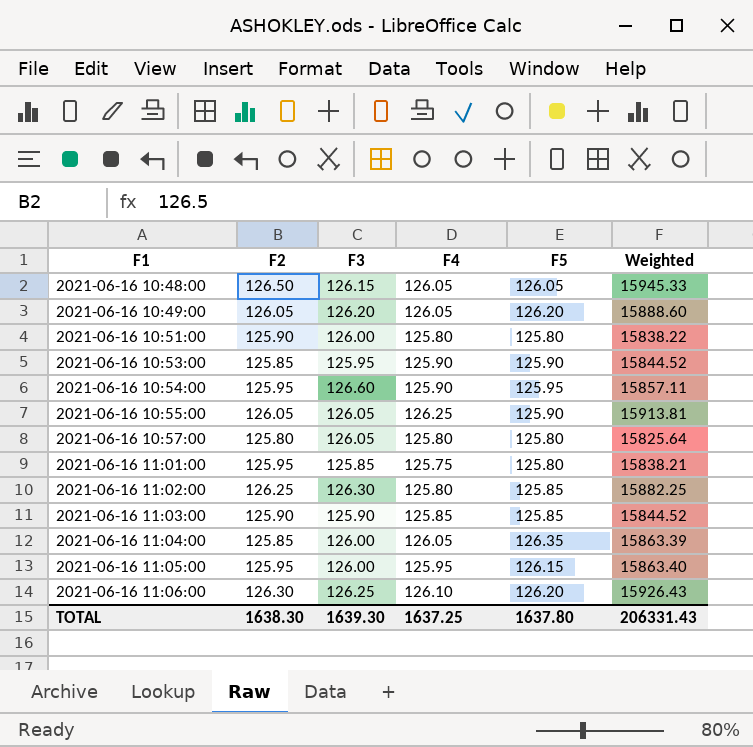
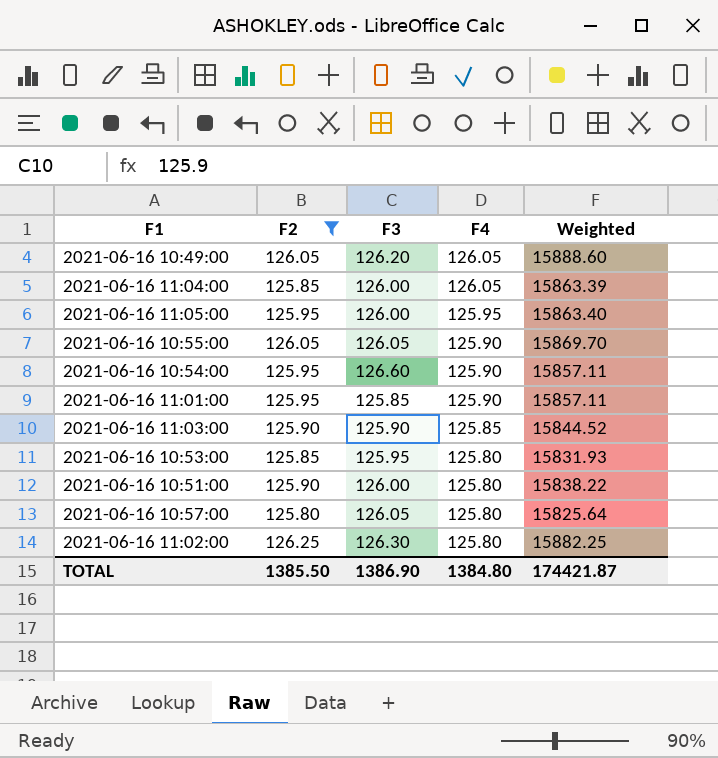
filter: none -> F2 <= 126.25
row order: F1 ascending -> F4 descending
column F5 | position: 5 -> none
2021-06-16 10:55:00 | F4: 126.25 -> 125.90
2021-06-16 10:55:00 | Weighted: 15913.81 -> 15869.70
2021-06-16 11:01:00 | F4: 125.75 -> 125.90
2021-06-16 11:01:00 | Weighted: 15838.21 -> 15857.11
2021-06-16 10:53:00 | F4: 125.90 -> 125.80
2021-06-16 10:53:00 | Weighted: 15844.52 -> 15831.93
TOTAL | F2: 1638.30 -> 1385.50
TOTAL | F3: 1639.30 -> 1386.90
TOTAL | F4: 1637.25 -> 1384.80
TOTAL | Weighted: 206331.43 -> 174421.87

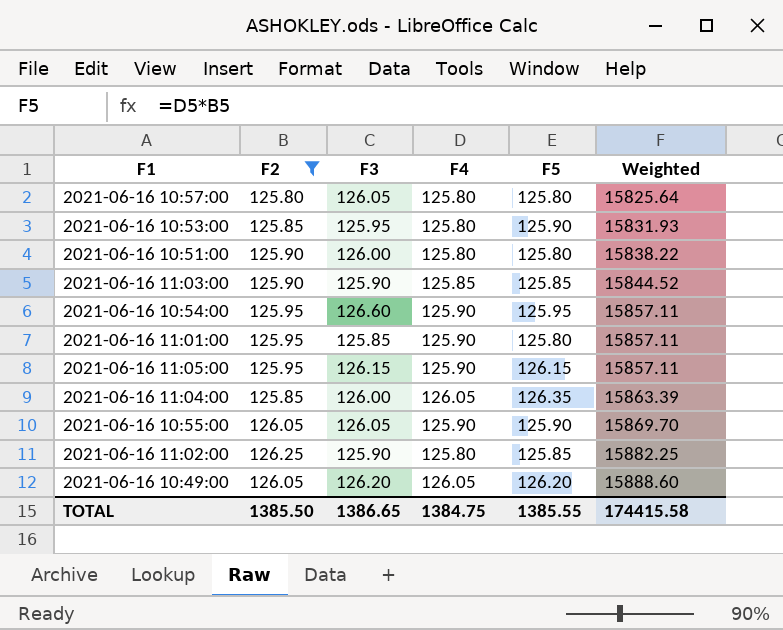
row order: F4 descending -> Weighted ascending
column F5 | position: none -> 5
2021-06-16 11:05:00 | F3: 126.00 -> 126.15
2021-06-16 11:05:00 | F4: 125.95 -> 125.90
2021-06-16 11:05:00 | Weighted: 15863.40 -> 15857.11
2021-06-16 11:02:00 | F3: 126.30 -> 125.90
TOTAL | F3: 1386.90 -> 1386.65
TOTAL | F4: 1384.80 -> 1384.75
TOTAL | Weighted: 174421.87 -> 174415.58

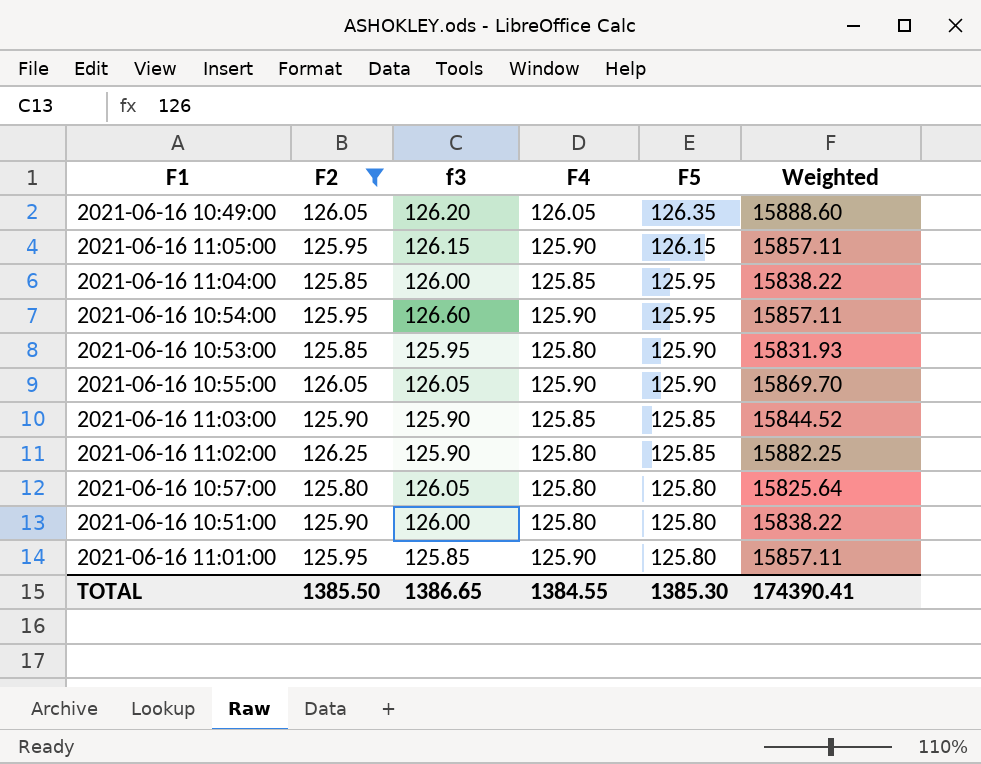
row order: Weighted ascending -> F5 descending
column name: F3 -> f3
2021-06-16 10:49:00 | F5: 126.20 -> 126.35
2021-06-16 11:04:00 | F4: 126.05 -> 125.85
2021-06-16 11:04:00 | F5: 126.35 -> 125.95
2021-06-16 11:04:00 | Weighted: 15863.39 -> 15838.22
TOTAL | F4: 1384.75 -> 1384.55
TOTAL | F5: 1385.55 -> 1385.30
TOTAL | Weighted: 174415.58 -> 174390.41

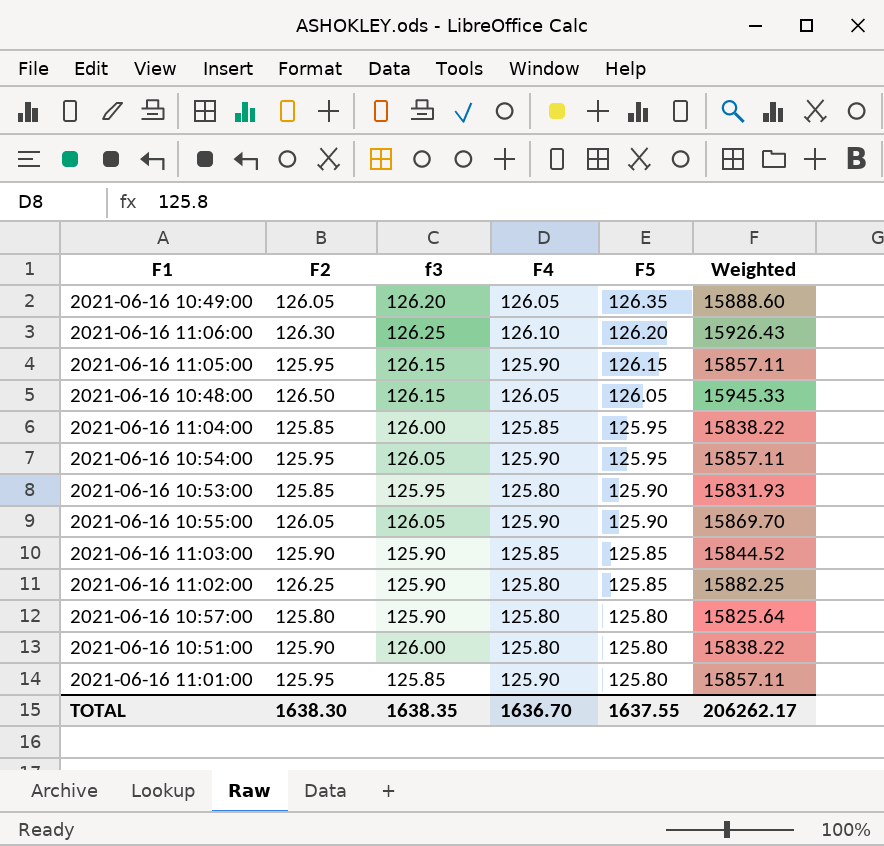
filter: F2 <= 126.25 -> none
2021-06-16 10:54:00 | f3: 126.60 -> 126.05
2021-06-16 10:57:00 | f3: 126.05 -> 125.90
TOTAL | F2: 1385.50 -> 1638.30
TOTAL | f3: 1386.65 -> 1638.35
TOTAL | F4: 1384.55 -> 1636.70
TOTAL | F5: 1385.30 -> 1637.55
TOTAL | Weighted: 174390.41 -> 206262.17

